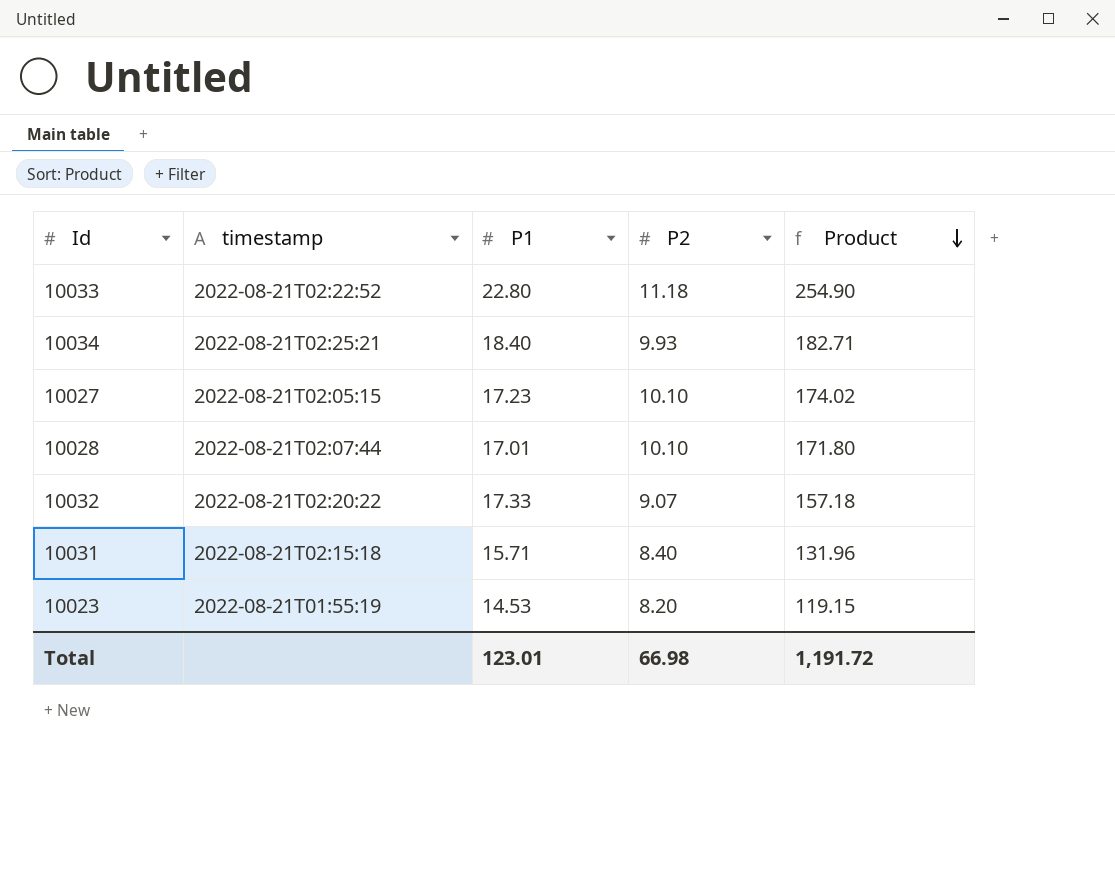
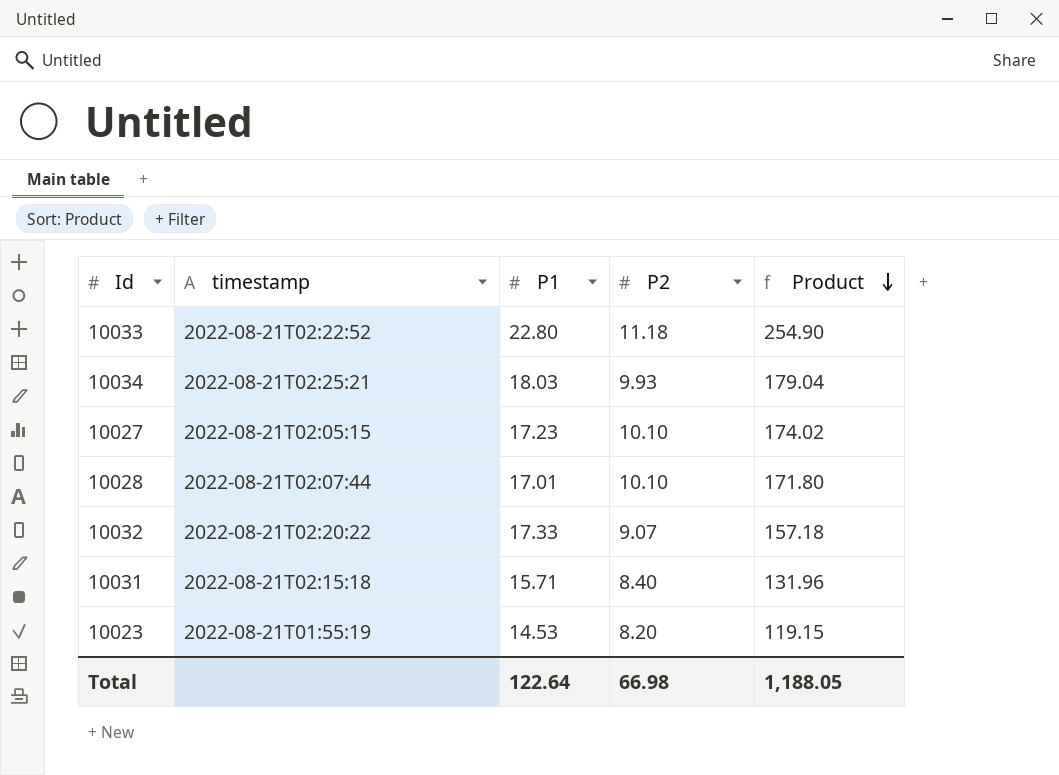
10034 | P1: 18.40 -> 18.03
10034 | Product: 182.71 -> 179.04
Total | P1: 123.01 -> 122.64
Total | Product: 1,191.72 -> 1,188.05

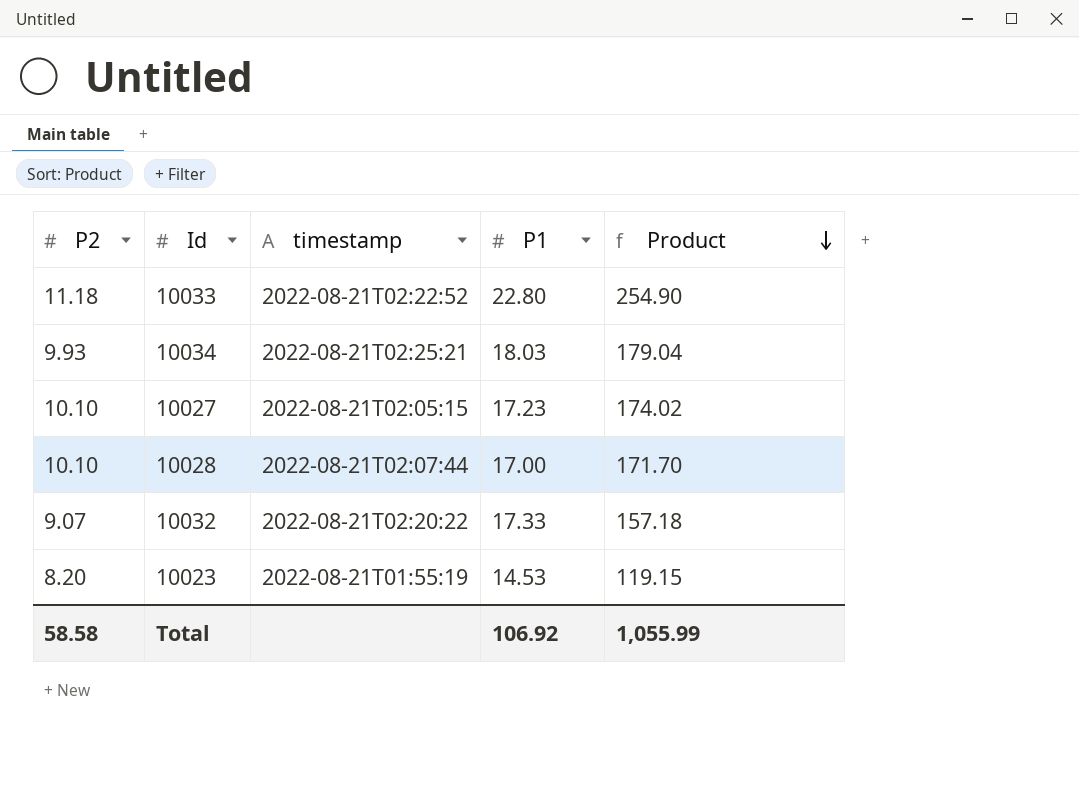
column P2 | position: 4 -> 1
row 10031: 2022-08-21T02:15:18 | 15.71 | 8.40 | 131.96 -> none
10028 | P1: 17.01 -> 17.00
10028 | Product: 171.80 -> 171.70
Total | P2: 66.98 -> 58.58
Total | P1: 122.64 -> 106.92
Total | Product: 1,188.05 -> 1,055.99

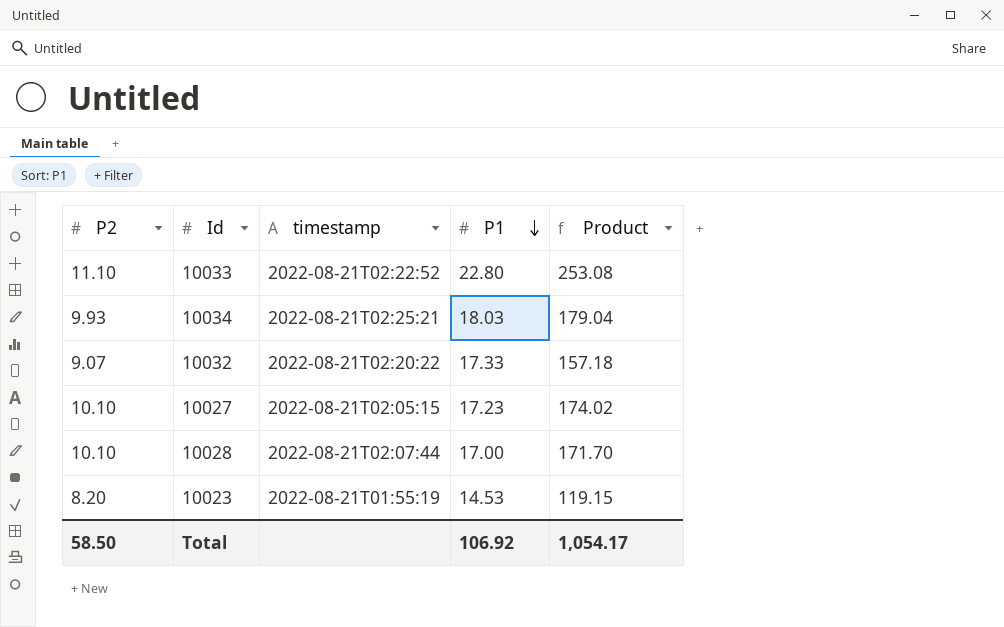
row order: Product descending -> P1 descending
10033 | P2: 11.18 -> 11.10
10033 | Product: 254.90 -> 253.08
Total | P2: 58.58 -> 58.50
Total | Product: 1,055.99 -> 1,054.17

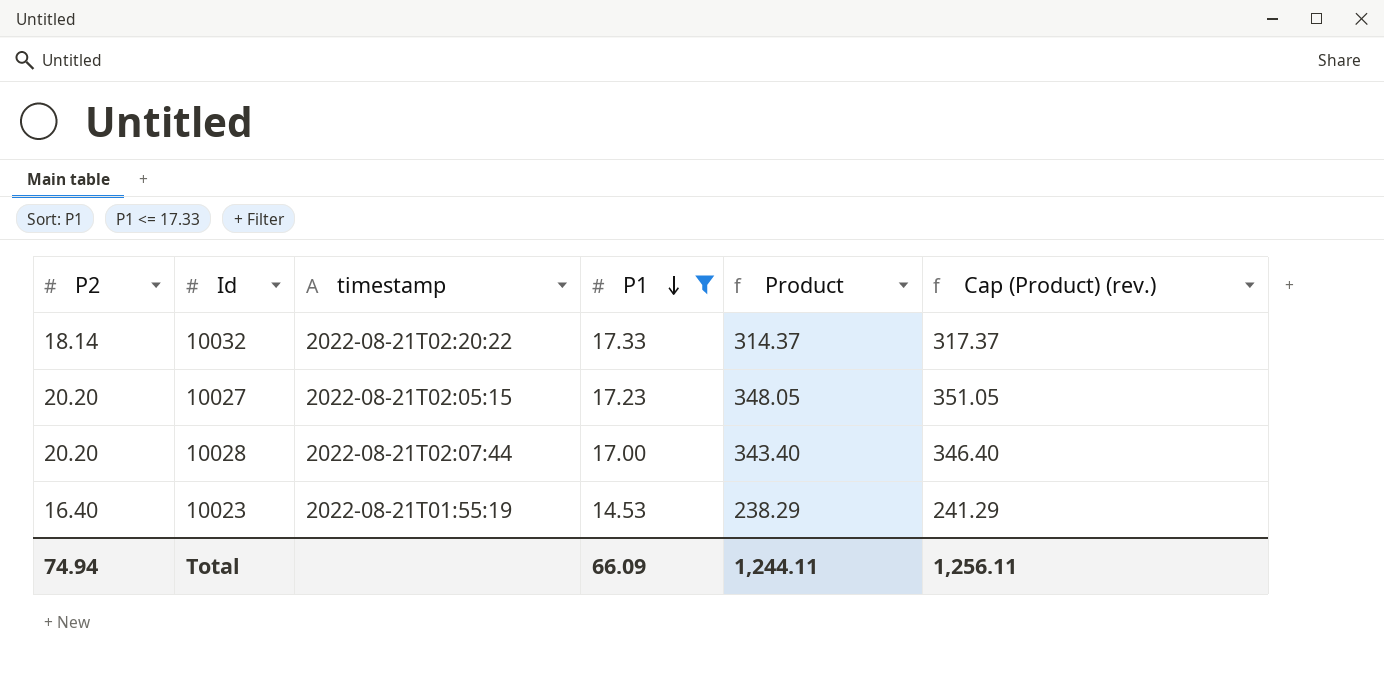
filter: none -> P1 <= 17.33
column Cap (Product) (rev.) | formula: none -> [Product] + 3
10032 | P2: 9.07 -> 18.14
10032 | Product: 157.18 -> 314.37
10027 | P2: 10.10 -> 20.20
10027 | Product: 174.02 -> 348.05
10028 | P2: 10.10 -> 20.20
10028 | Product: 171.70 -> 343.40
10023 | P2: 8.20 -> 16.40
10023 | Product: 119.15 -> 238.29
Total | P2: 58.50 -> 74.94
Total | P1: 106.92 -> 66.09
Total | Product: 1,054.17 -> 1,244.11

